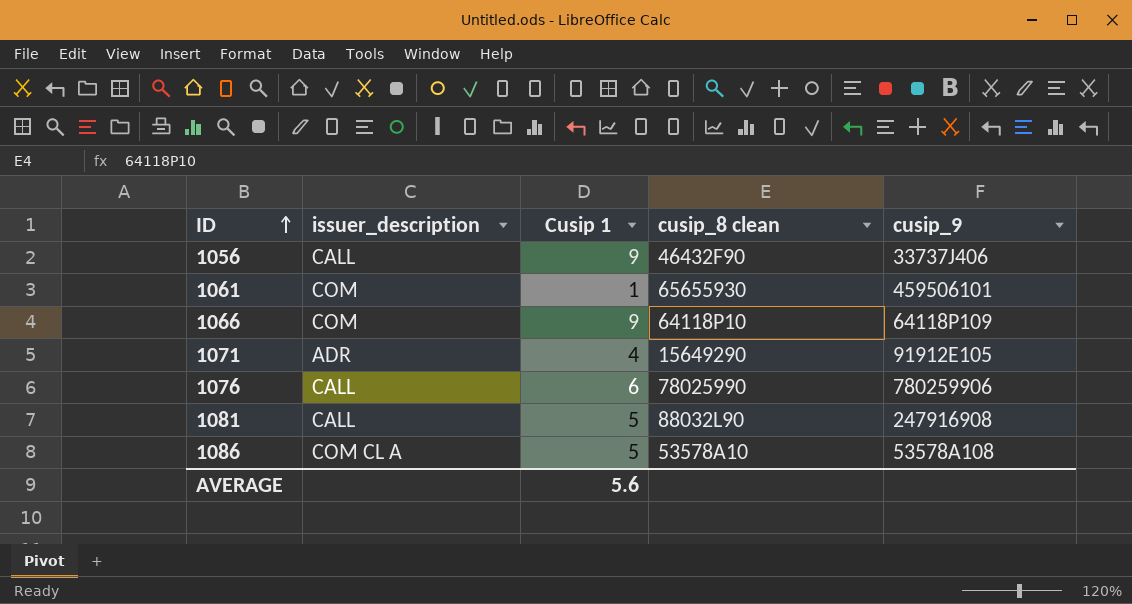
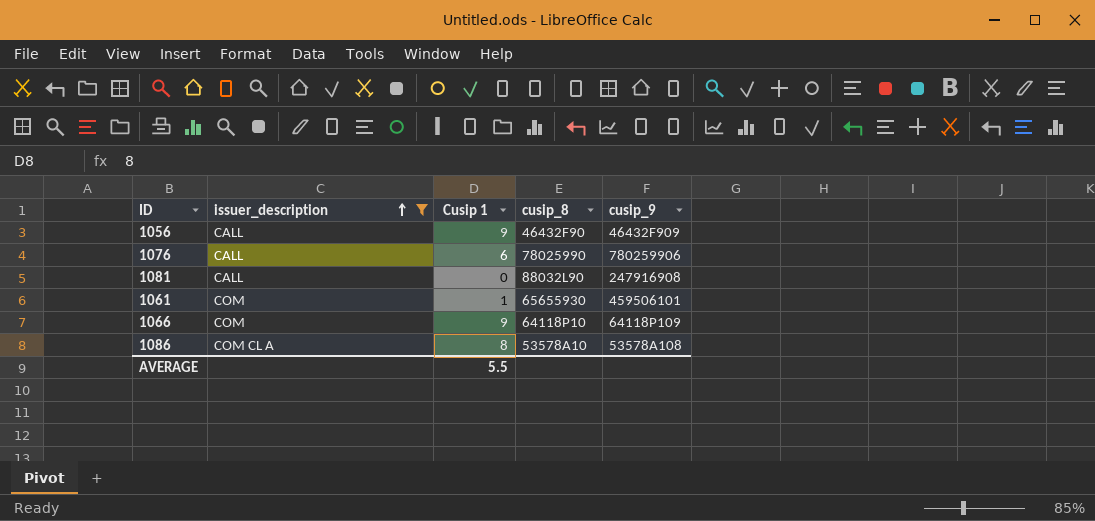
filter: none -> issuer_description != ADR
row order: ID ascending -> issuer_description ascending
column name: cusip_8 clean -> cusip_8
1056 | cusip_9: 33737J406 -> 46432F909
1081 | Cusip 1: 5 -> 0
1086 | Cusip 1: 5 -> 8
AVERAGE | Cusip 1: 5.6 -> 5.5

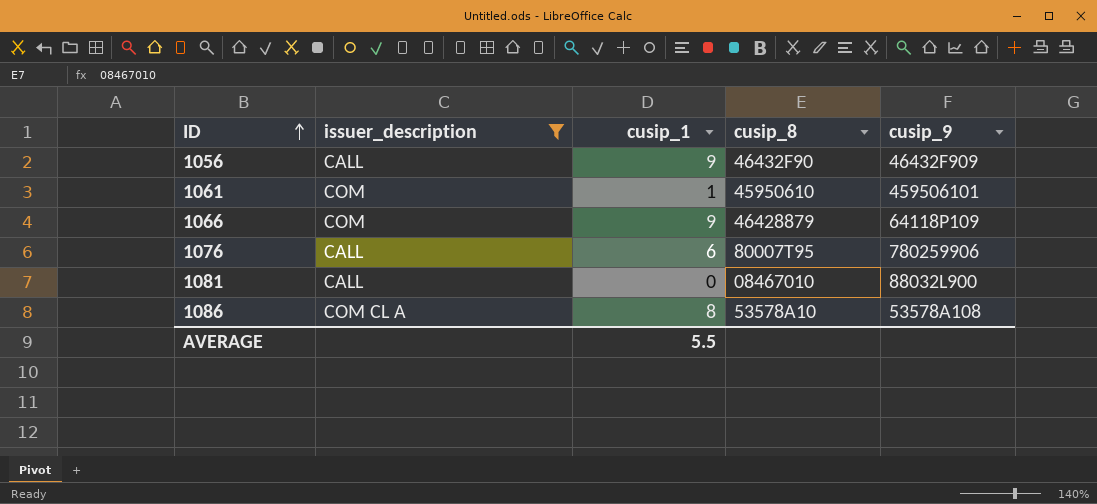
row order: issuer_description ascending -> ID ascending
column name: Cusip 1 -> cusip_1
1061 | cusip_8: 65655930 -> 45950610
1066 | cusip_8: 64118P10 -> 46428879
1076 | cusip_8: 78025990 -> 80007T95
1081 | cusip_8: 88032L90 -> 08467010
1081 | cusip_9: 247916908 -> 88032L900

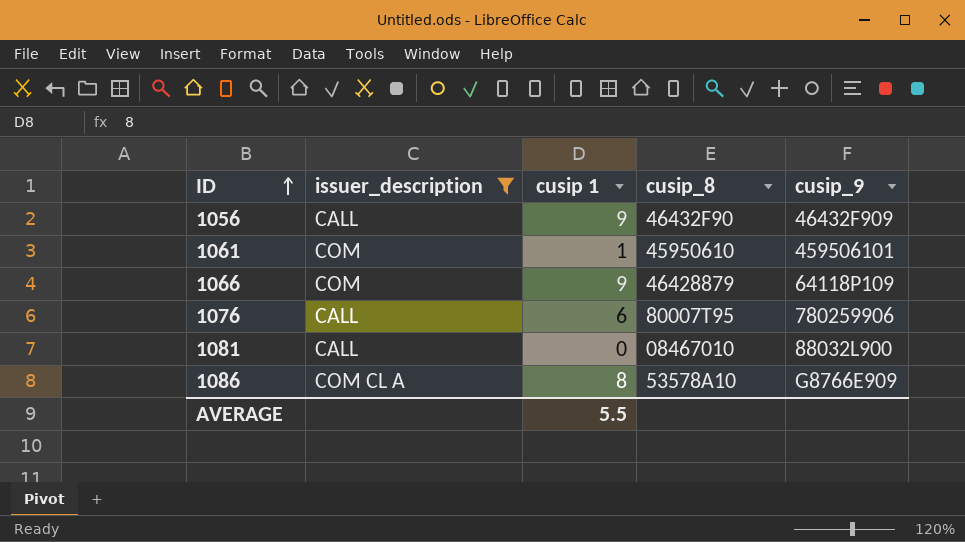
column name: cusip_1 -> cusip 1
1086 | cusip_9: 53578A108 -> G8766E909

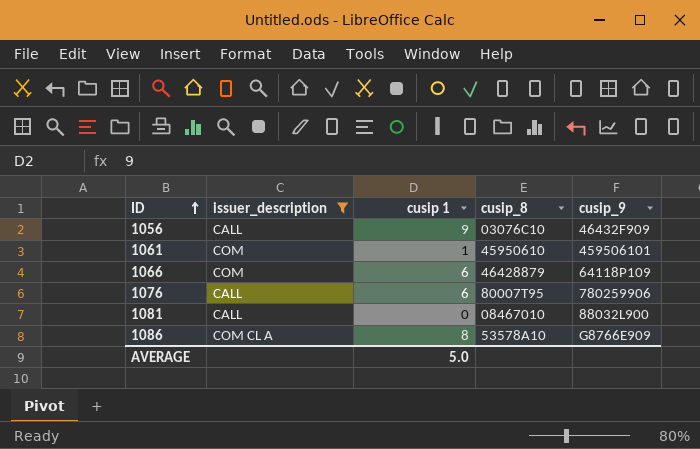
1056 | cusip_8: 46432F90 -> 03076C10
1066 | cusip 1: 9 -> 6
AVERAGE | cusip 1: 5.5 -> 5.0

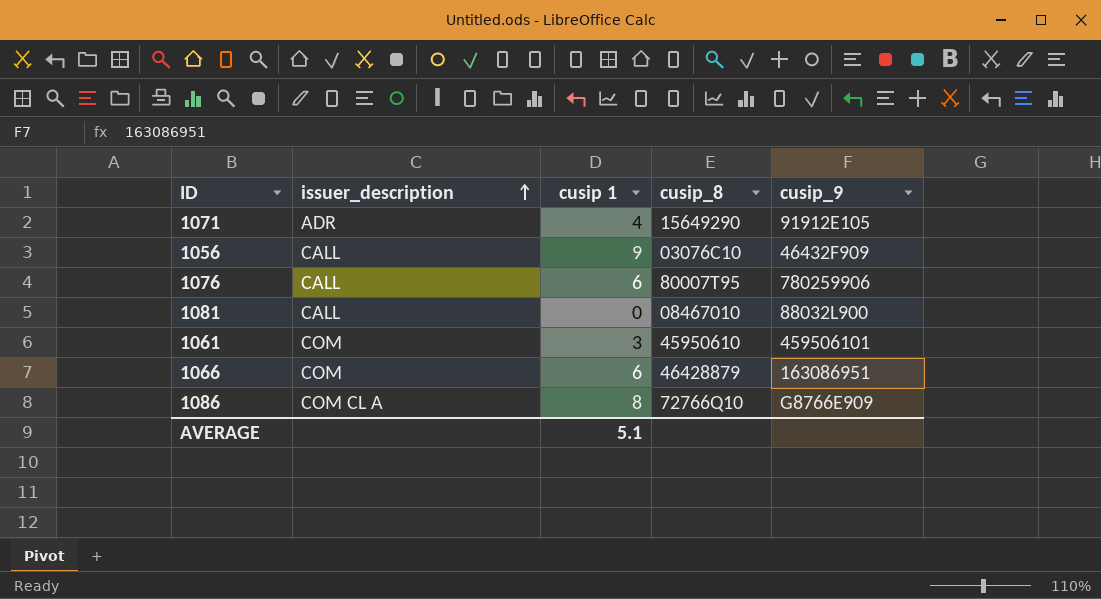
filter: issuer_description != ADR -> none
row order: ID ascending -> issuer_description ascending
1061 | cusip 1: 1 -> 3
1066 | cusip_9: 64118P109 -> 163086951
1086 | cusip_8: 53578A10 -> 72766Q10
AVERAGE | cusip 1: 5.0 -> 5.1

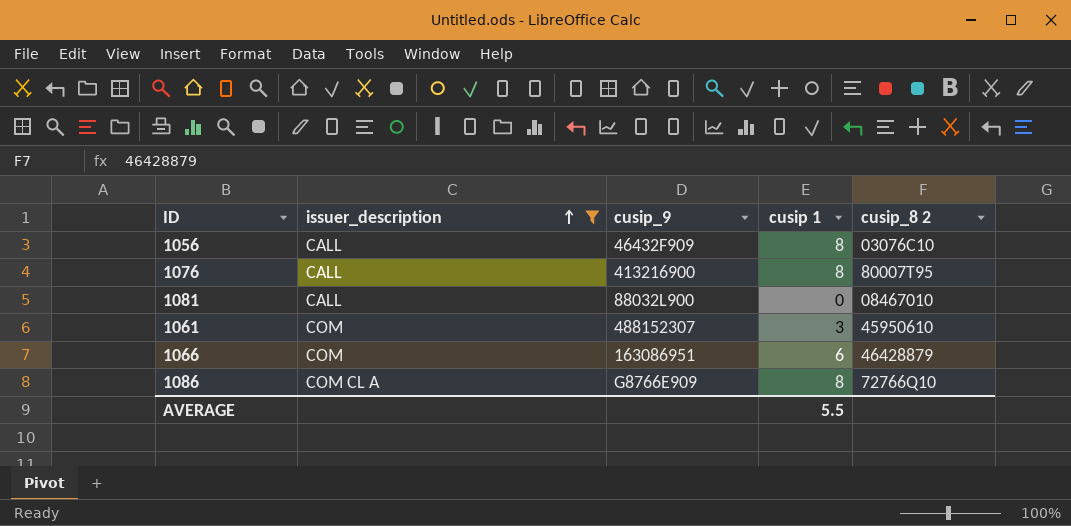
filter: none -> issuer_description != ADR
column cusip_9 | position: 5 -> 3
column name: cusip_8 -> cusip_8 2
1056 | cusip 1: 9 -> 8
1076 | cusip_9: 780259906 -> 413216900
1076 | cusip 1: 6 -> 8
1061 | cusip_9: 459506101 -> 488152307
AVERAGE | cusip 1: 5.1 -> 5.5

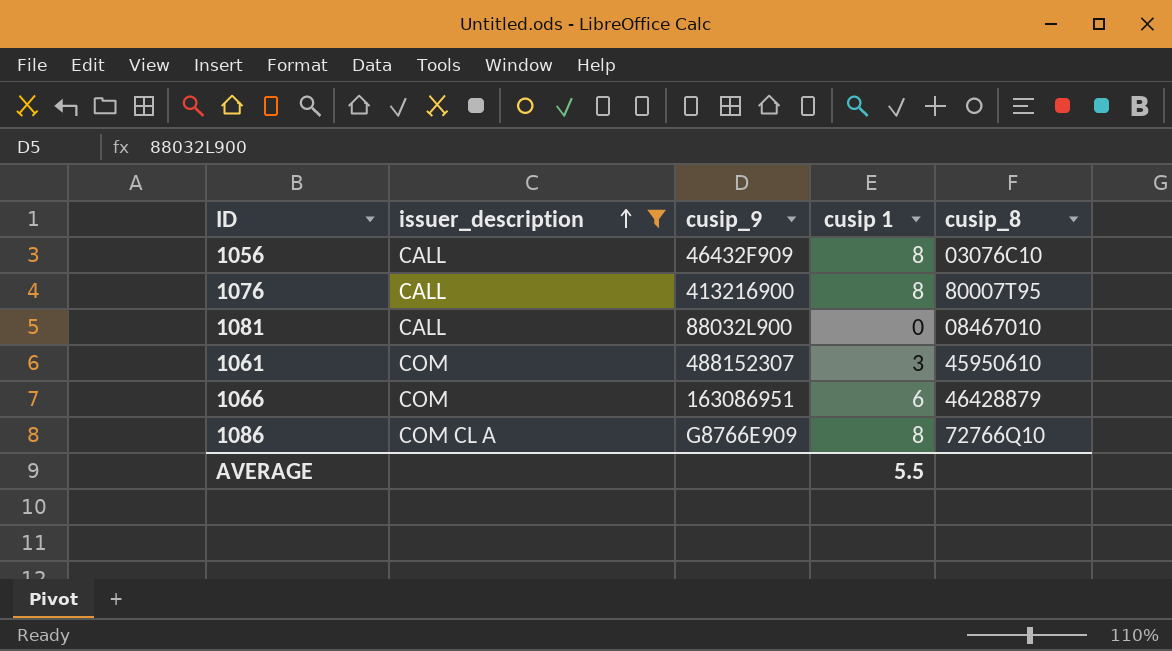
column name: cusip_8 2 -> cusip_8

